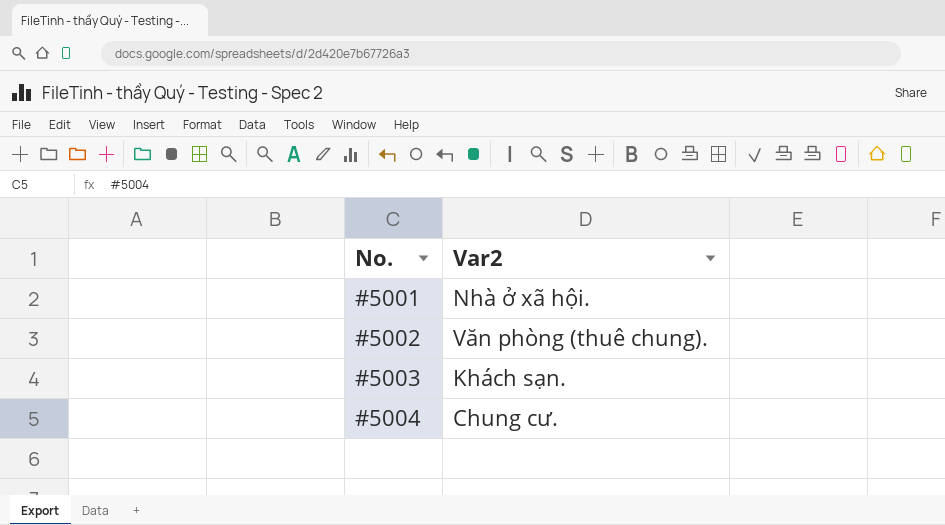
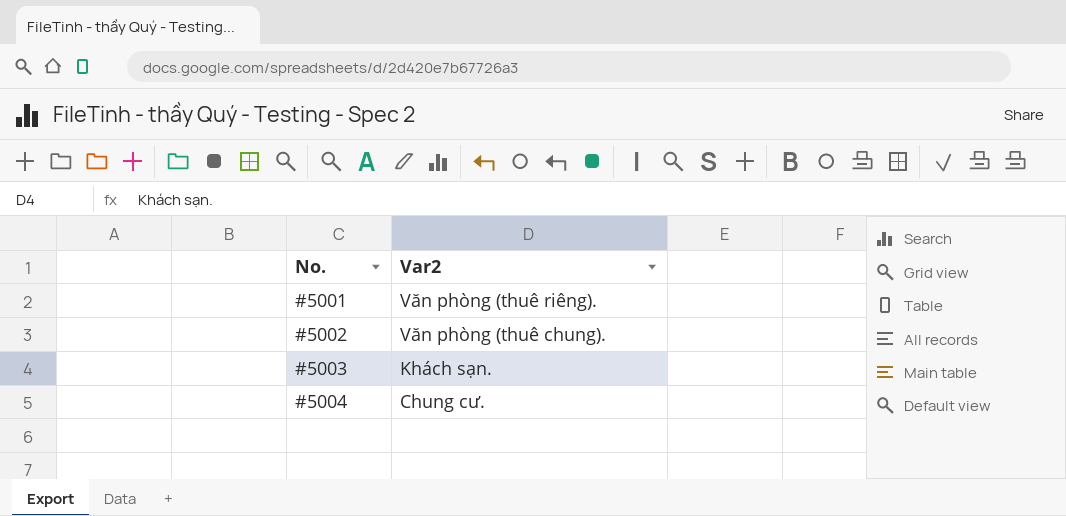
#5001 | Var2: Nhà ở xã hội. -> Văn phòng (thuê riêng).

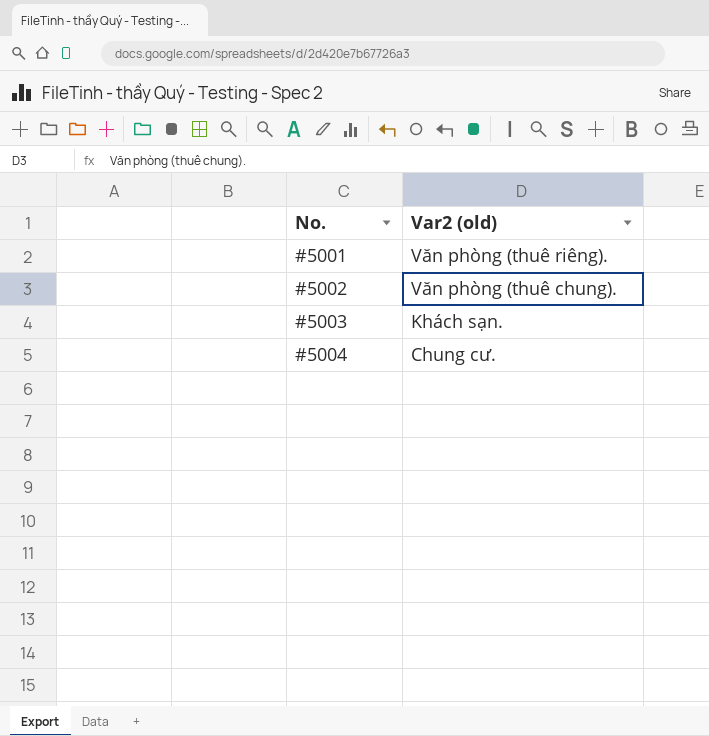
column name: Var2 -> Var2 (old)

